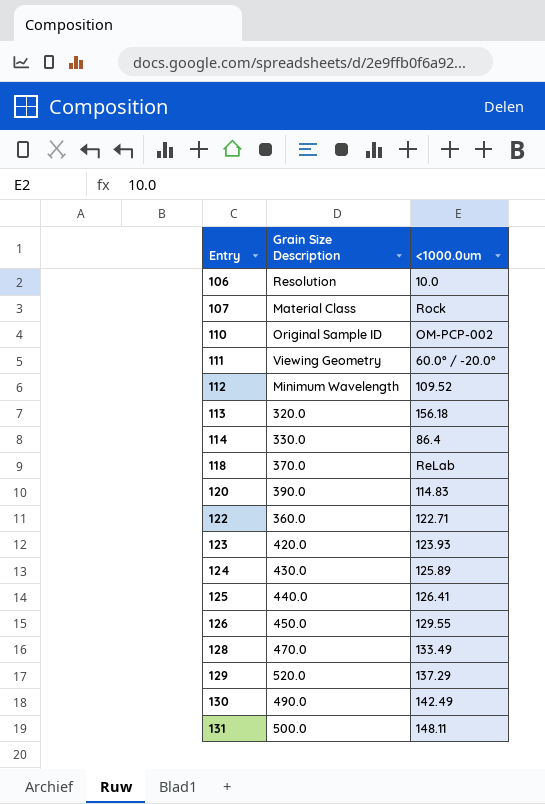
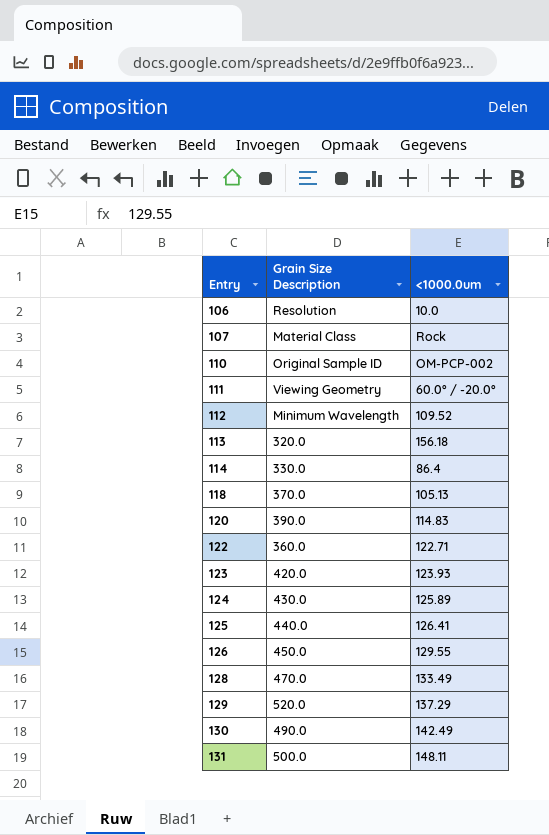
118 | <1000.0um: ReLab -> 105.13

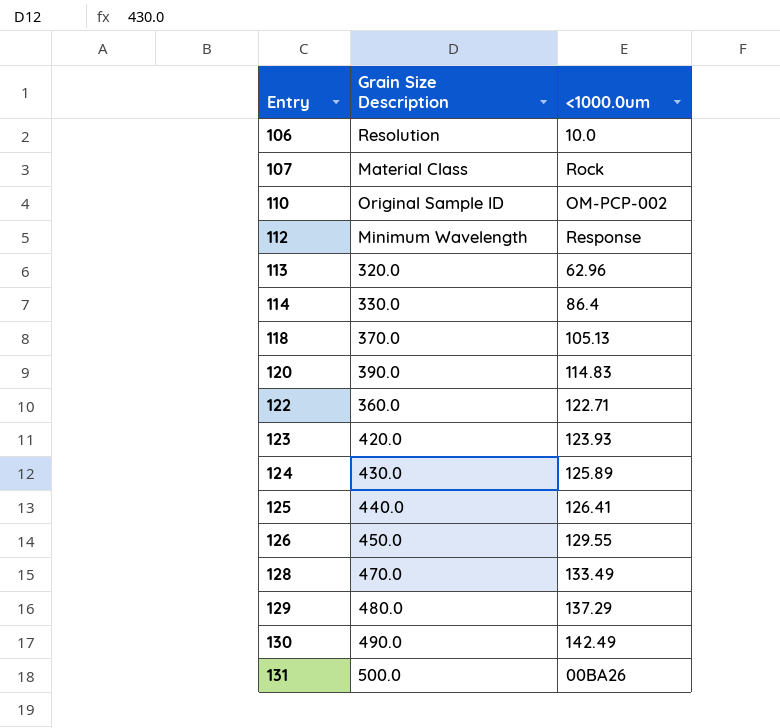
row 111: Viewing Geometry | 60.0° / -20.0° -> none
112 | <1000.0um: 109.52 -> Response
113 | <1000.0um: 156.18 -> 62.96
129 | Grain Size Description: 520.0 -> 480.0
131 | <1000.0um: 148.11 -> 00BA26

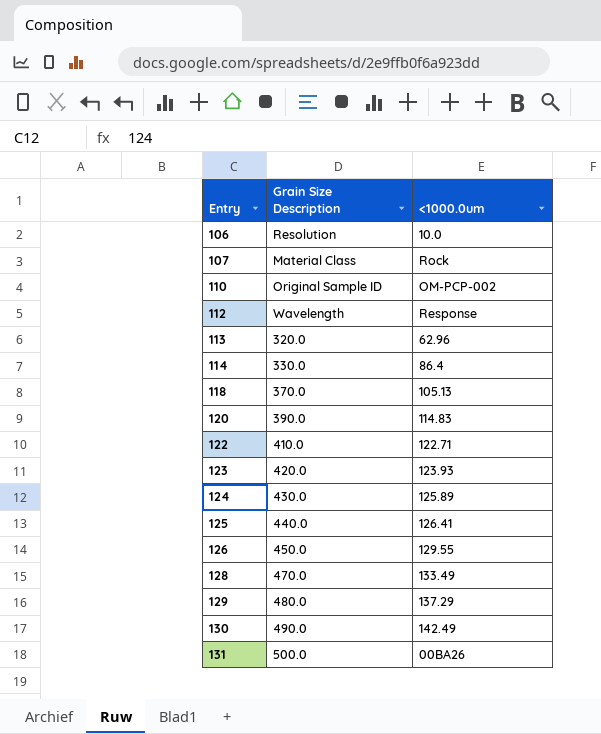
112 | Grain Size Description: Minimum Wavelength -> Wavelength
122 | Grain Size Description: 360.0 -> 410.0

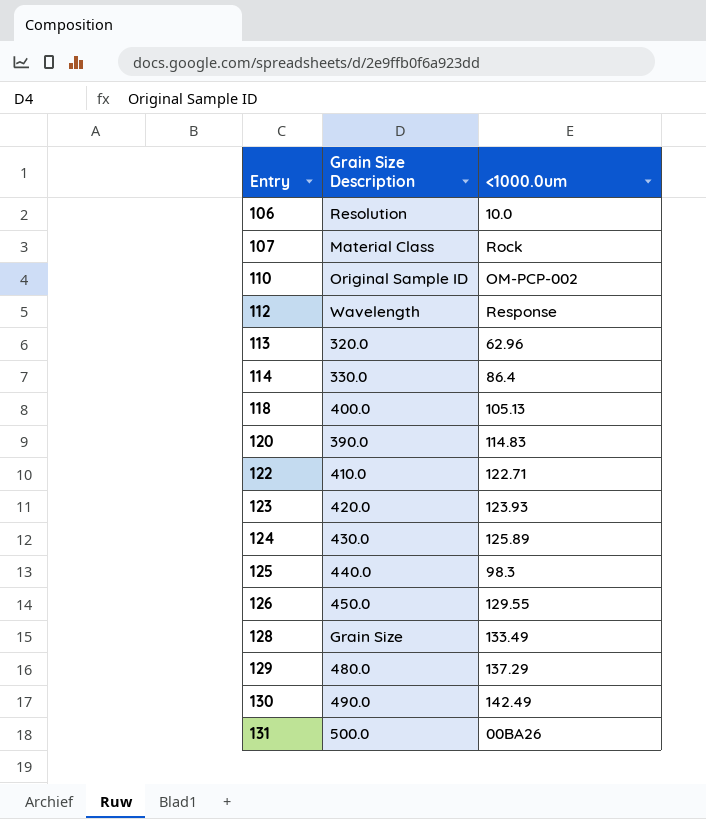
118 | Grain Size Description: 370.0 -> 400.0
125 | <1000.0um: 126.41 -> 98.3
128 | Grain Size Description: 470.0 -> Grain Size

